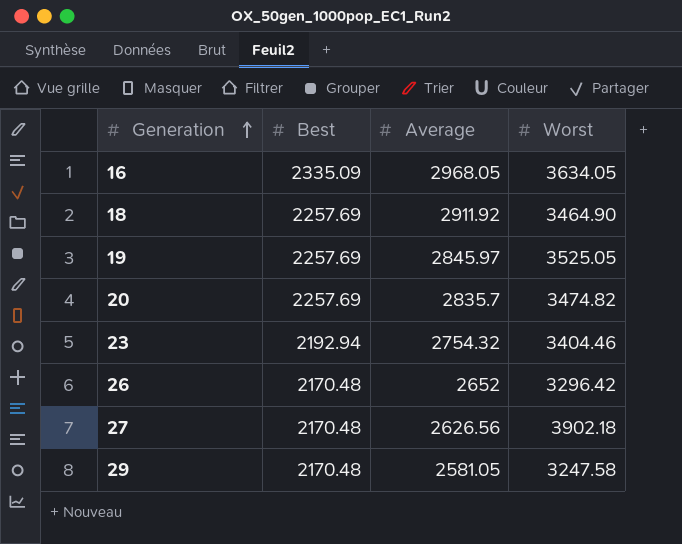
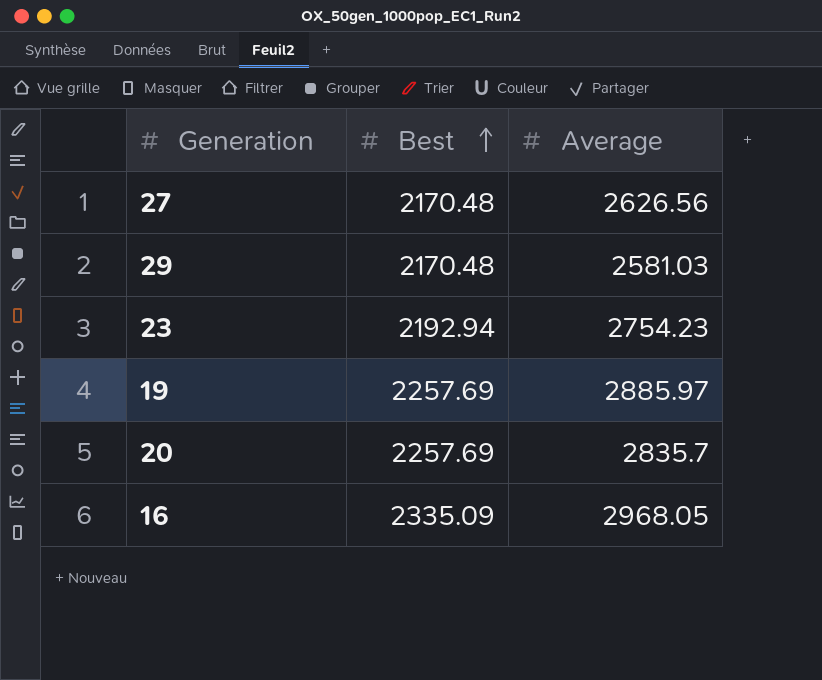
row order: Generation ascending -> Best ascending
column Worst | position: 4 -> none
row 18: 2257.69 | 2911.92 | 3464.90 -> none
row 26: 2170.48 | 2652 | 3296.42 -> none
29 | Average: 2581.05 -> 2581.03
23 | Average: 2754.32 -> 2754.23
19 | Average: 2845.97 -> 2885.97

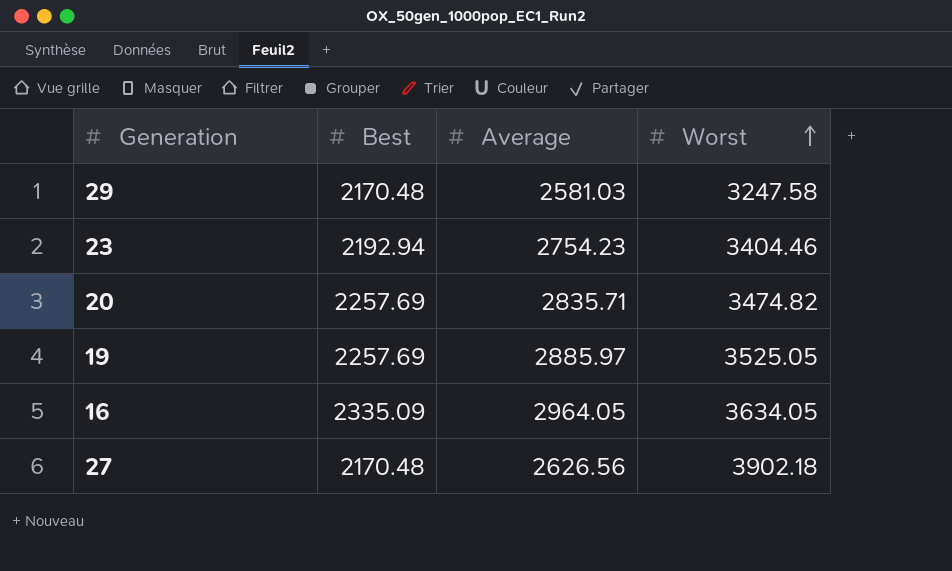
row order: Best ascending -> Worst ascending
column Worst | position: none -> 4
20 | Average: 2835.7 -> 2835.71
16 | Average: 2968.05 -> 2964.05

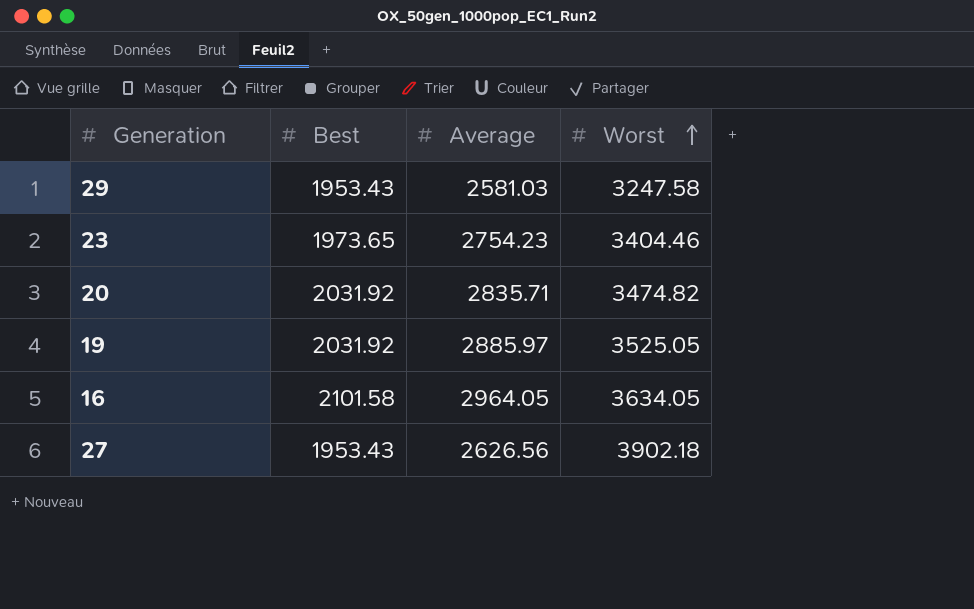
29 | Best: 2170.48 -> 1953.43
23 | Best: 2192.94 -> 1973.65
20 | Best: 2257.69 -> 2031.92
19 | Best: 2257.69 -> 2031.92
16 | Best: 2335.09 -> 2101.58
27 | Best: 2170.48 -> 1953.43

